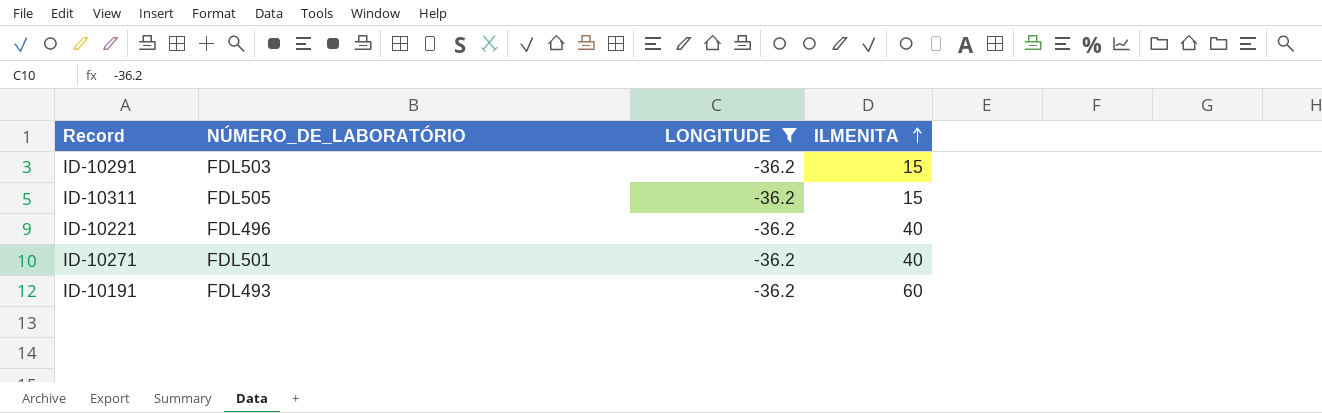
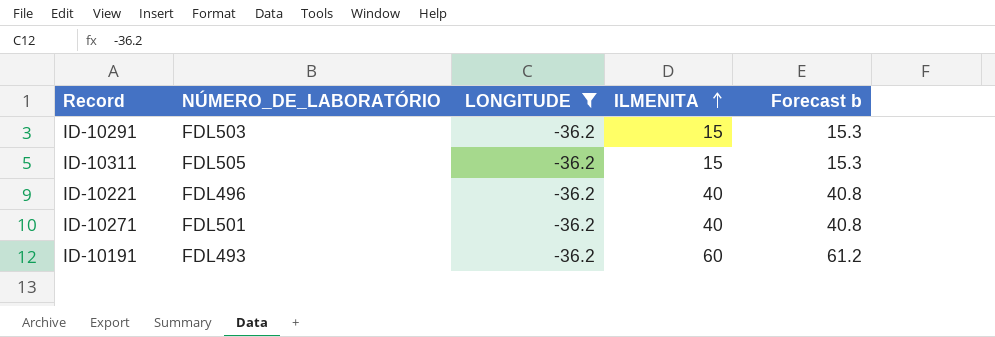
column Forecast b | formula: none -> [ILMENITA] * 1.02

